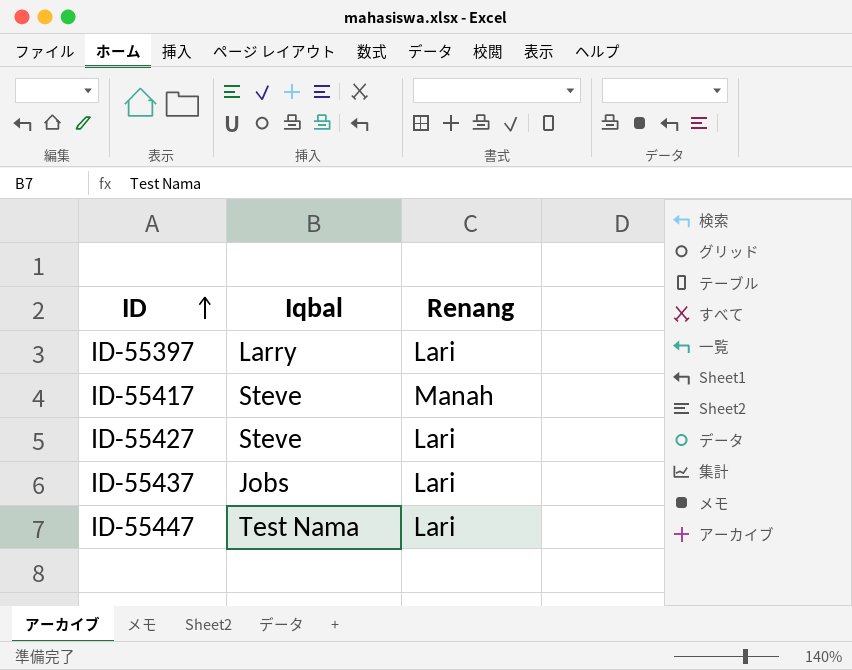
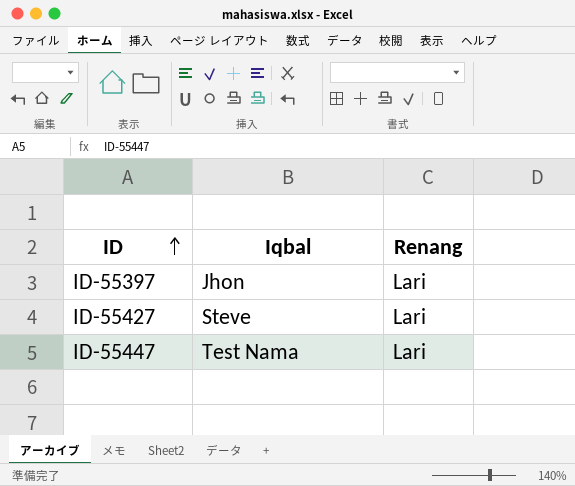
row ID-55417: Steve | Manah -> none
row ID-55437: Jobs | Lari -> none
ID-55397 | Iqbal: Larry -> Jhon

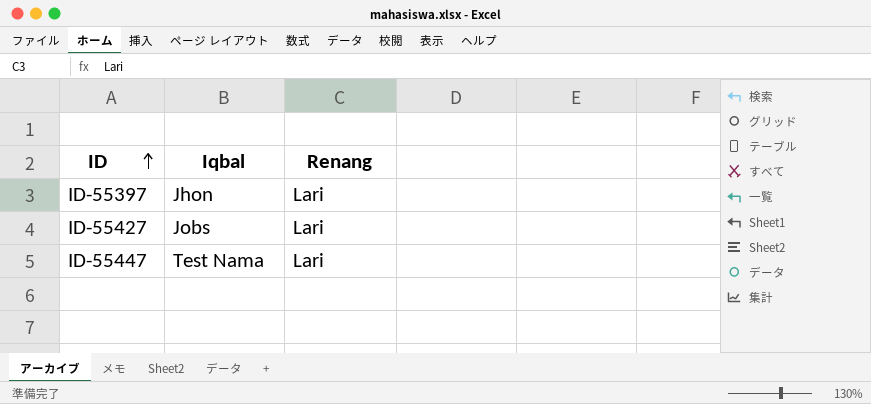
ID-55427 | Iqbal: Steve -> Jobs

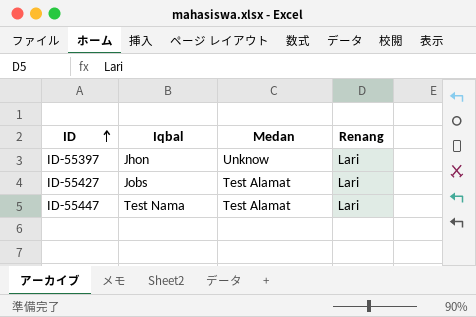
column Medan | position: none -> 3

